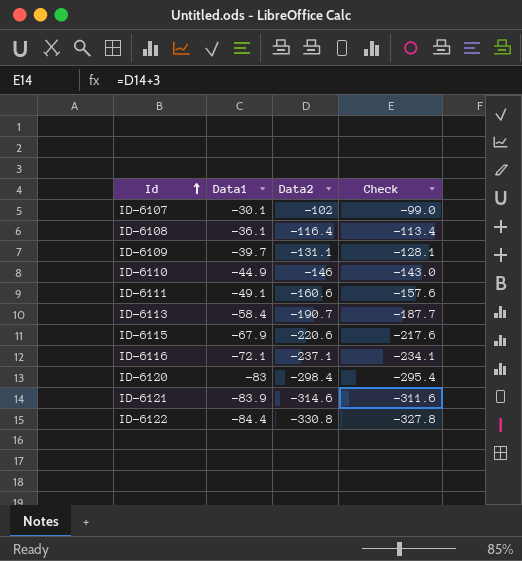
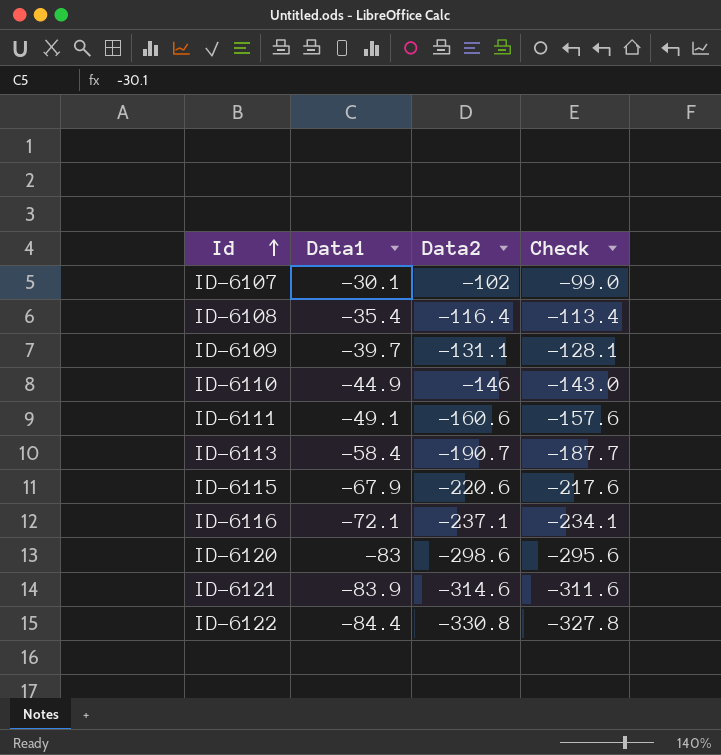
ID-6108 | Data1: -36.1 -> -35.4
ID-6120 | Data2: -298.4 -> -298.6
ID-6120 | Check: -295.4 -> -295.6

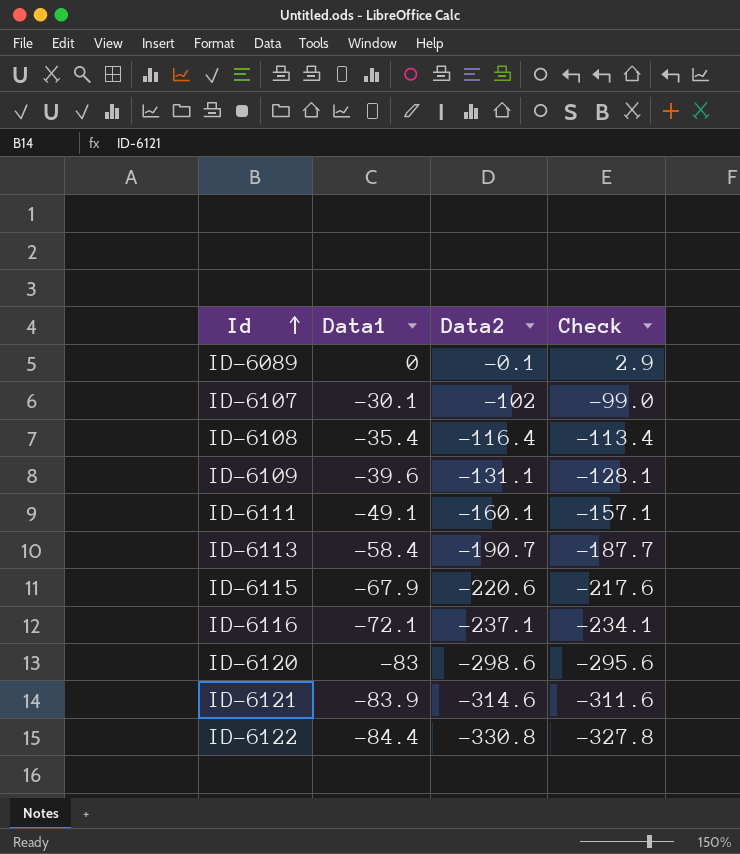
row ID-6110: -44.9 | -146 | -143.0 -> none
row ID-6089: none -> 0 | -0.1 | 2.9
ID-6109 | Data1: -39.7 -> -39.6
ID-6111 | Data2: -160.6 -> -160.1
ID-6111 | Check: -157.6 -> -157.1

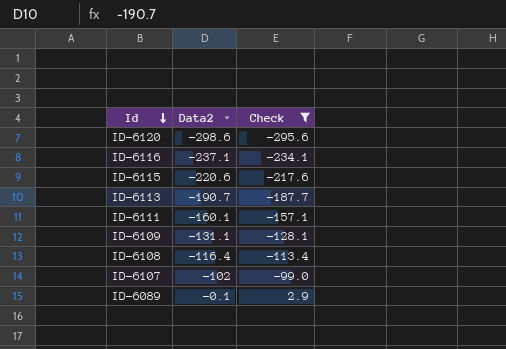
filter: none -> Check >= -295.6
row order: Id ascending -> Id descending
column Data1 | position: 2 -> none

